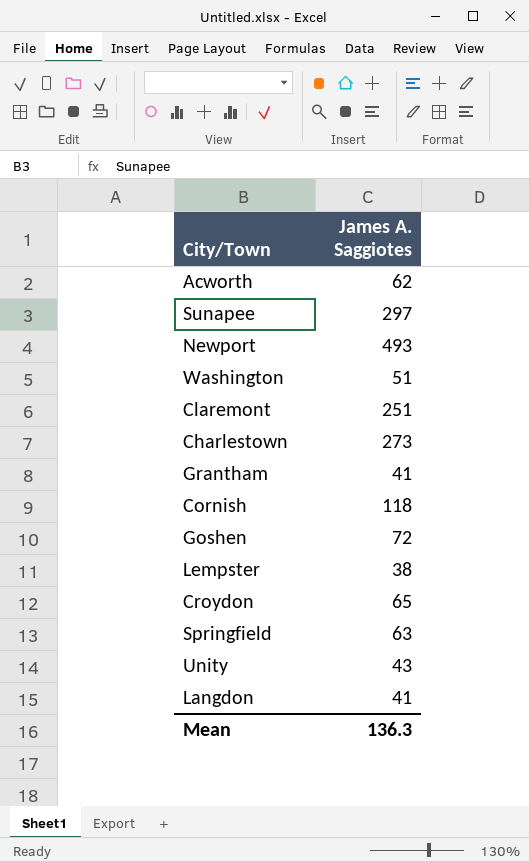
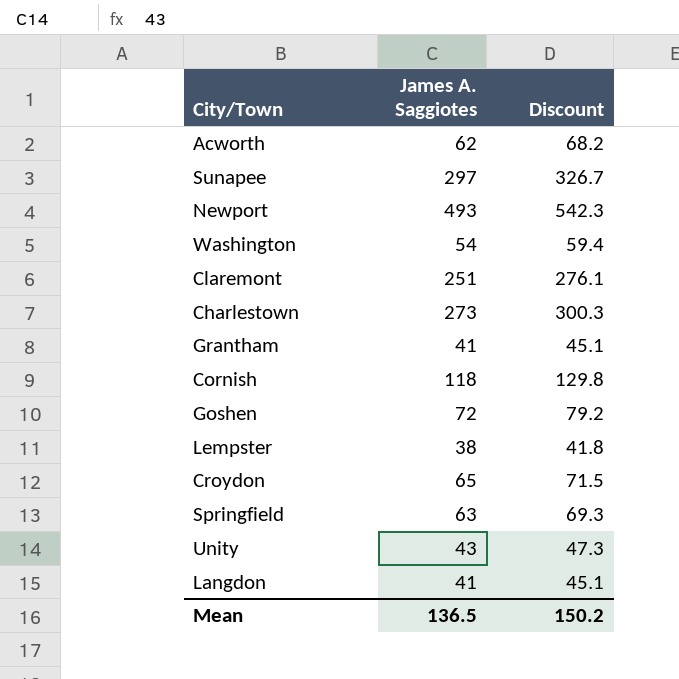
column Discount | formula: none -> [James A. Saggiotes] * 1.1
Washington | James A. Saggiotes: 51 -> 54
Mean | James A. Saggiotes: 136.3 -> 136.5

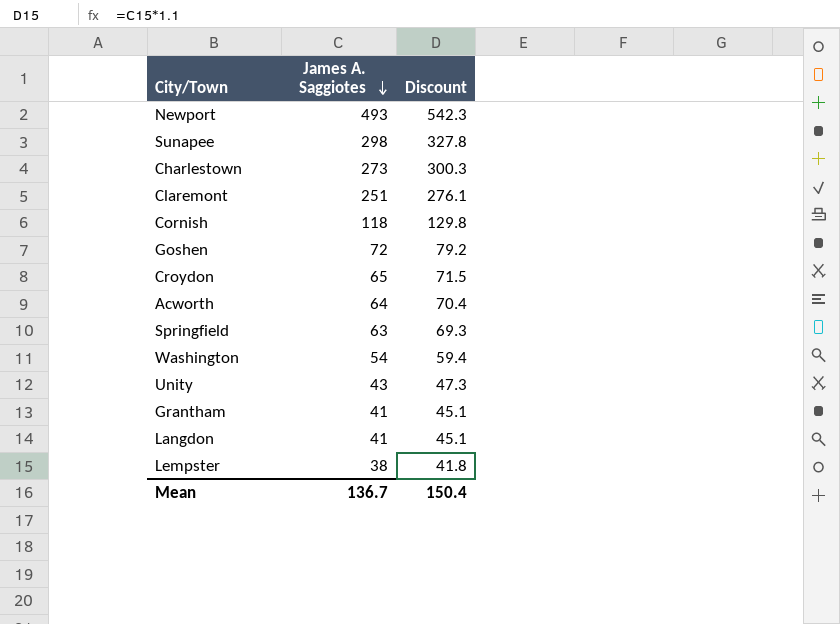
row order: none -> James A. Saggiotes descending
Sunapee | James A. Saggiotes: 297 -> 298
Sunapee | Discount: 326.7 -> 327.8
Acworth | James A. Saggiotes: 62 -> 64
Acworth | Discount: 68.2 -> 70.4
Mean | James A. Saggiotes: 136.5 -> 136.7
Mean | Discount: 150.2 -> 150.4

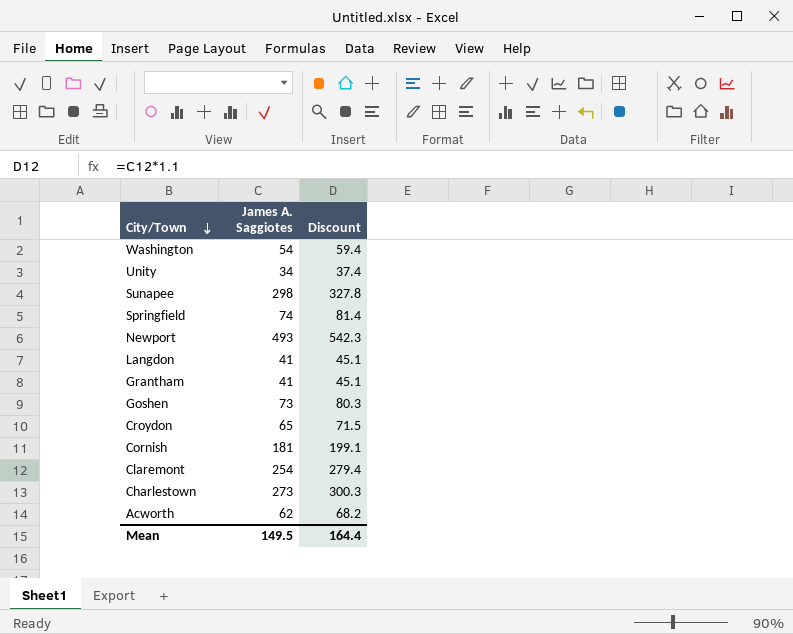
row order: James A. Saggiotes descending -> City/Town descending
row Lempster: 38 | 41.8 -> none
Unity | James A. Saggiotes: 43 -> 34
Unity | Discount: 47.3 -> 37.4
Springfield | James A. Saggiotes: 63 -> 74
Springfield | Discount: 69.3 -> 81.4
Goshen | James A. Saggiotes: 72 -> 73
Goshen | Discount: 79.2 -> 80.3
Cornish | James A. Saggiotes: 118 -> 181
Cornish | Discount: 129.8 -> 199.1
Claremont | James A. Saggiotes: 251 -> 254
Claremont | Discount: 276.1 -> 279.4
Acworth | James A. Saggiotes: 64 -> 62
Acworth | Discount: 70.4 -> 68.2
Mean | James A. Saggiotes: 136.7 -> 149.5
Mean | Discount: 150.4 -> 164.4

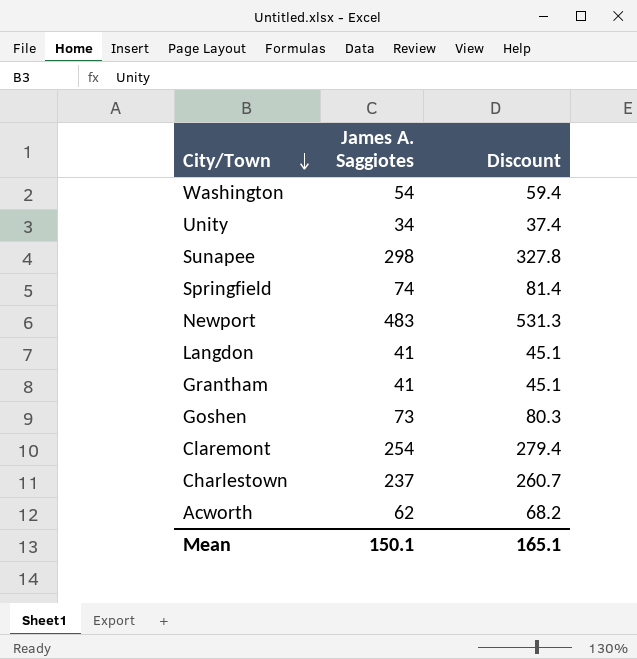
row Croydon: 65 | 71.5 -> none
row Cornish: 181 | 199.1 -> none
Newport | James A. Saggiotes: 493 -> 483
Newport | Discount: 542.3 -> 531.3
Charlestown | James A. Saggiotes: 273 -> 237
Charlestown | Discount: 300.3 -> 260.7
Mean | James A. Saggiotes: 149.5 -> 150.1
Mean | Discount: 164.4 -> 165.1

